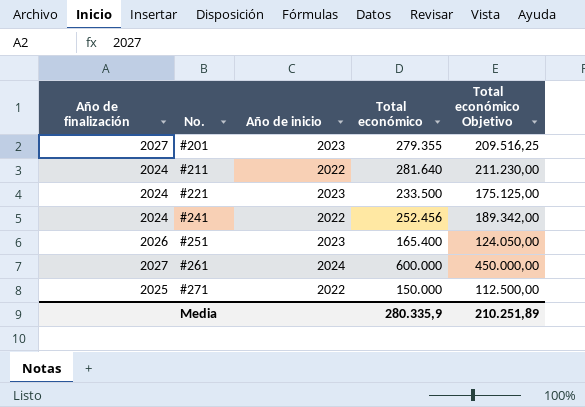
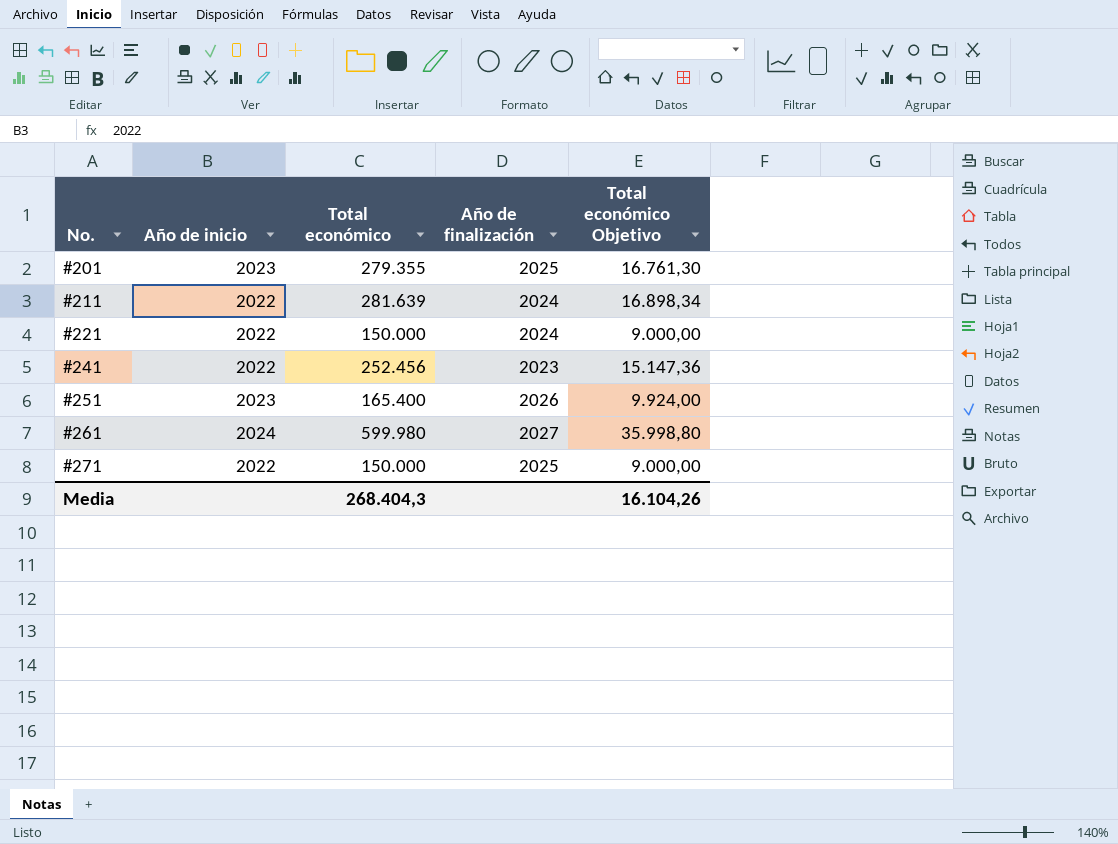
column Año de finalización | position: 1 -> 4
column Total económico Objetivo | formula: [Total económico] * 0,75 -> [Total económico] * 0,06
#201 | Año de finalización: 2027 -> 2025
#211 | Total económico: 281.640 -> 281.639
#221 | Año de inicio: 2023 -> 2022
#221 | Total económico: 233.500 -> 150.000
#241 | Año de finalización: 2024 -> 2023
#261 | Total económico: 600.000 -> 599.980
Media | Total económico: 280.335,9 -> 268.404,3
Media | Total económico Objetivo: 210.251,89 -> 16.104,26

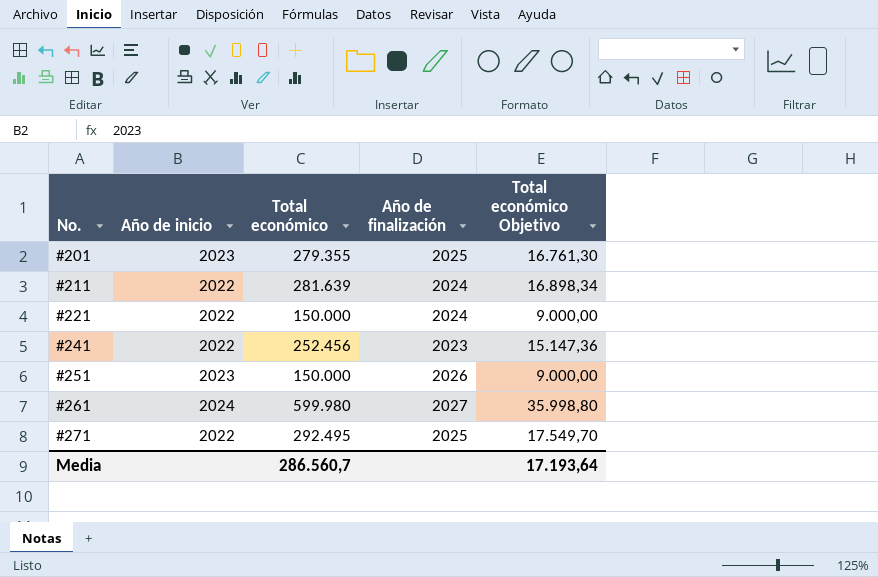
#251 | Total económico: 165.400 -> 150.000
#251 | Total económico Objetivo: 9.924,00 -> 9.000,00
#271 | Total económico: 150.000 -> 292.495
#271 | Total económico Objetivo: 9.000,00 -> 17.549,70
Media | Total económico: 268.404,3 -> 286.560,7
Media | Total económico Objetivo: 16.104,26 -> 17.193,64

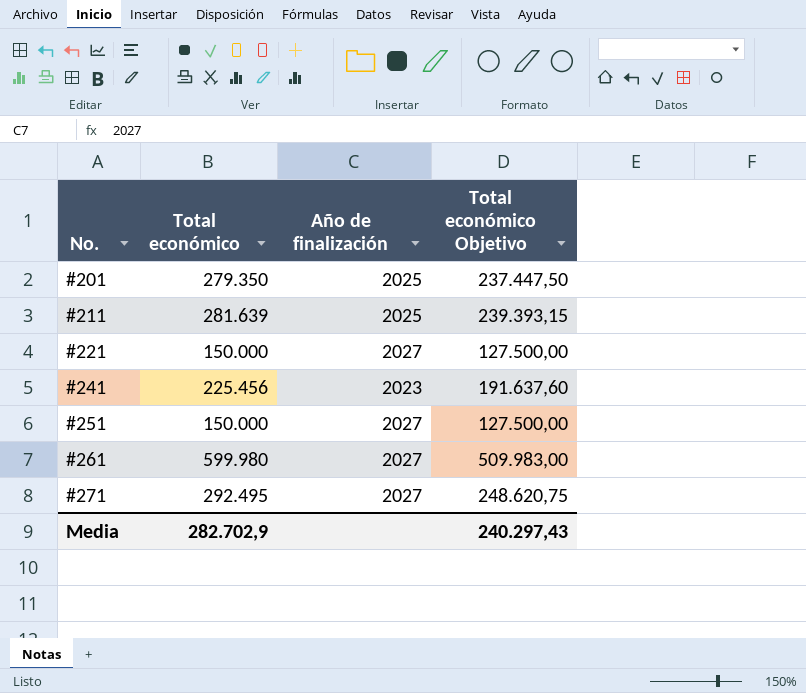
column Año de inicio | position: 2 -> none
column Total económico Objetivo | formula: [Total económico] * 0,06 -> [Total económico] * 0,85
#201 | Total económico: 279.355 -> 279.350
#211 | Año de finalización: 2024 -> 2025
#221 | Año de finalización: 2024 -> 2027
#241 | Total económico: 252.456 -> 225.456
#251 | Año de finalización: 2026 -> 2027
#271 | Año de finalización: 2025 -> 2027
Media | Total económico: 286.560,7 -> 282.702,9
Media | Total económico Objetivo: 17.193,64 -> 240.297,43

